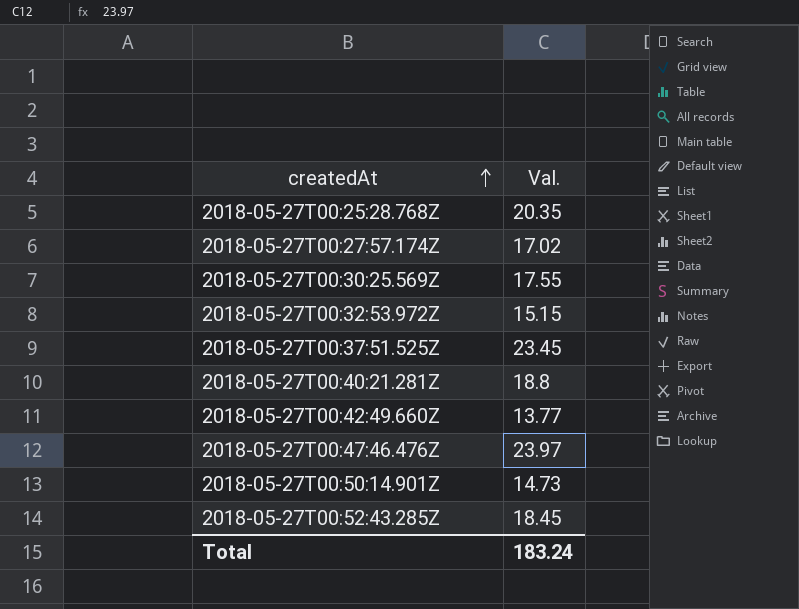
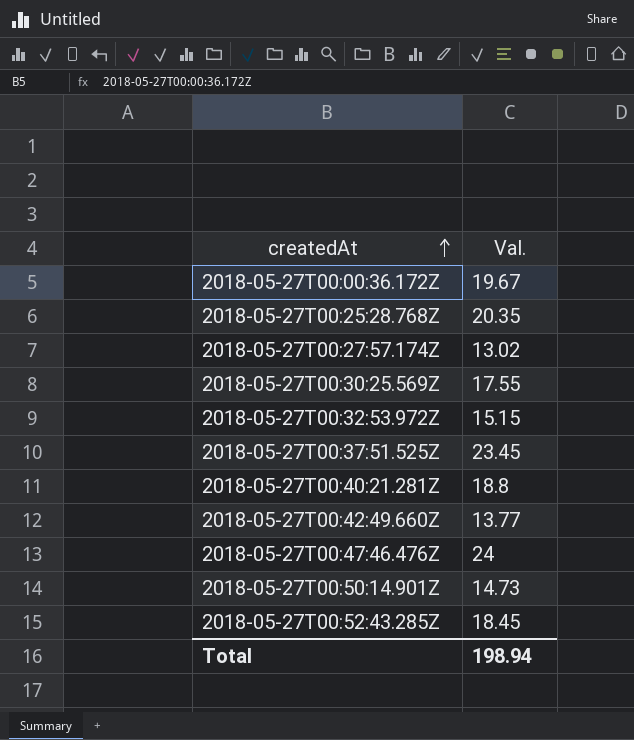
row 2018-05-27T00:00:36.172Z: none -> 19.67
2018-05-27T00:27:57.174Z | Val.: 17.02 -> 13.02
2018-05-27T00:47:46.476Z | Val.: 23.97 -> 24
Total | Val.: 183.24 -> 198.94

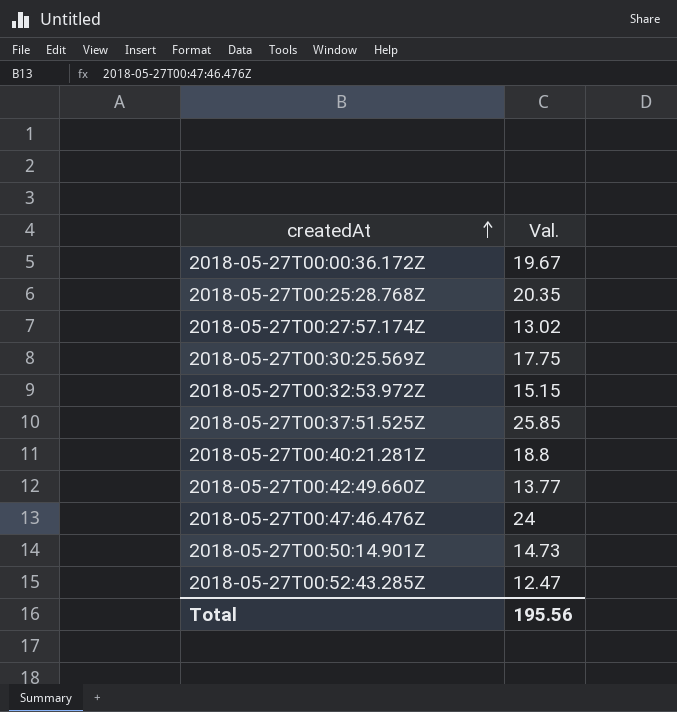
2018-05-27T00:30:25.569Z | Val.: 17.55 -> 17.75
2018-05-27T00:37:51.525Z | Val.: 23.45 -> 25.85
2018-05-27T00:52:43.285Z | Val.: 18.45 -> 12.47
Total | Val.: 198.94 -> 195.56

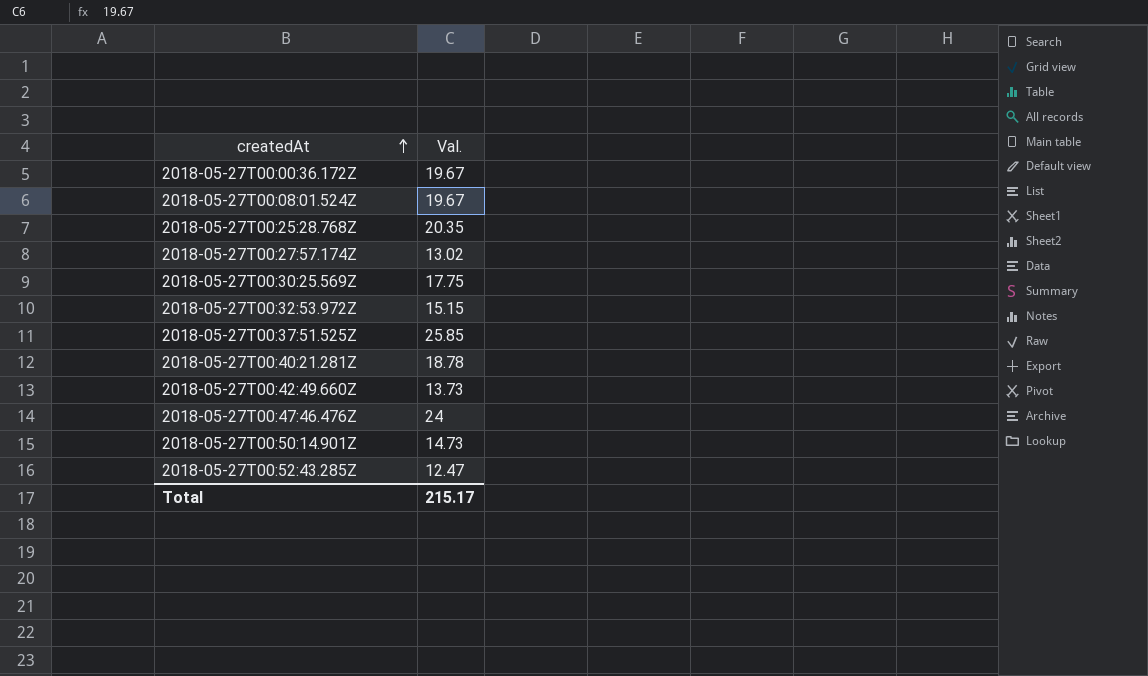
row 2018-05-27T00:08:01.524Z: none -> 19.67
2018-05-27T00:40:21.281Z | Val.: 18.8 -> 18.78
2018-05-27T00:42:49.660Z | Val.: 13.77 -> 13.73
Total | Val.: 195.56 -> 215.17

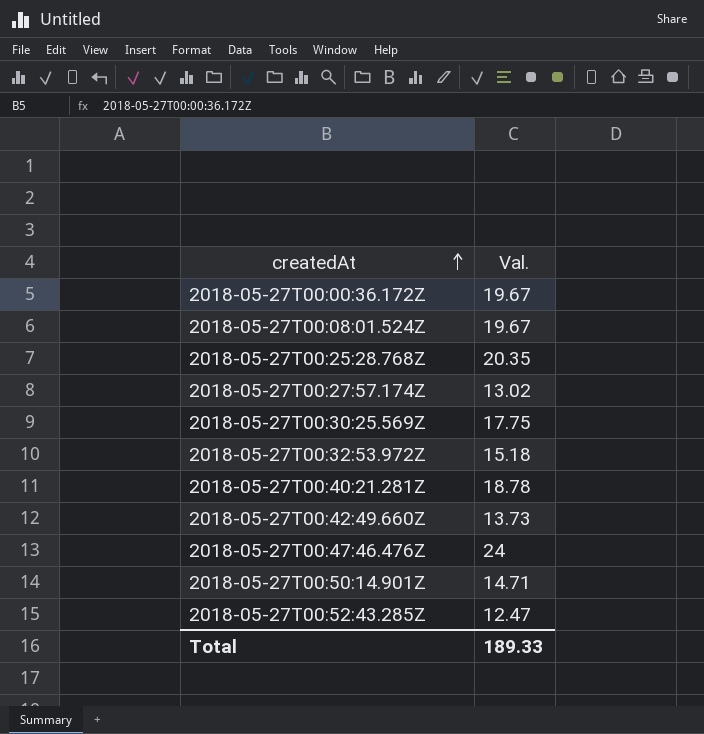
row 2018-05-27T00:37:51.525Z: 25.85 -> none
2018-05-27T00:32:53.972Z | Val.: 15.15 -> 15.18
2018-05-27T00:50:14.901Z | Val.: 14.73 -> 14.71
Total | Val.: 215.17 -> 189.33

